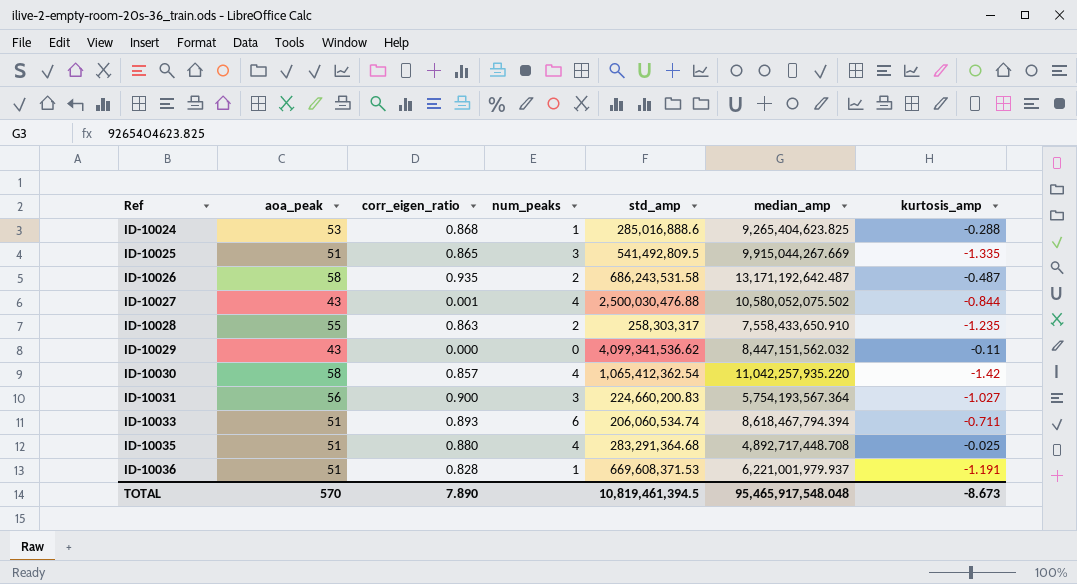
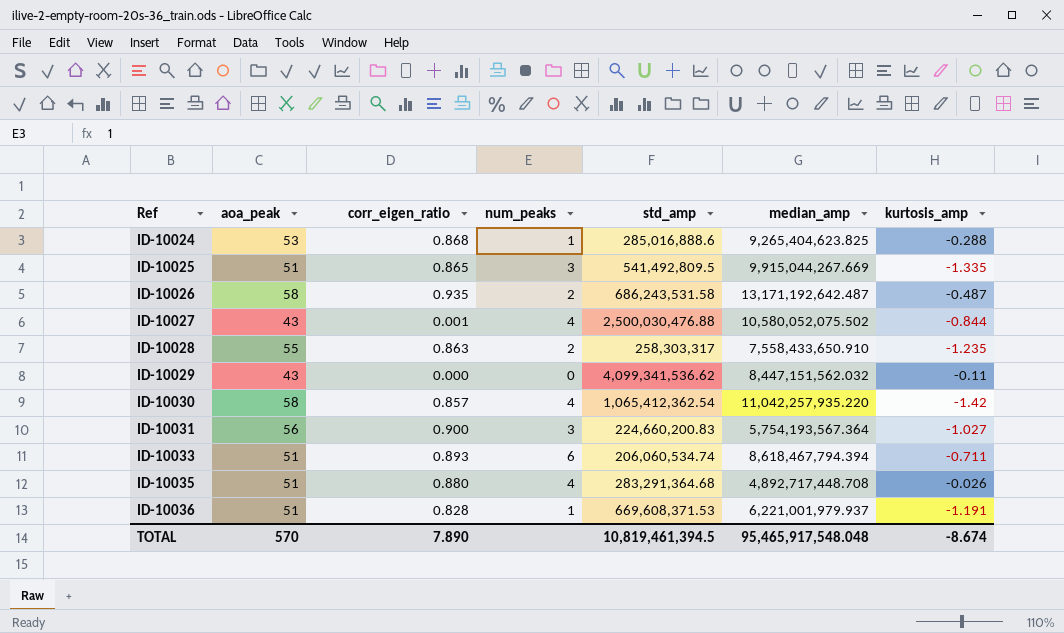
ID-10035 | kurtosis_amp: -0.025 -> -0.026
TOTAL | kurtosis_amp: -8.673 -> -8.674

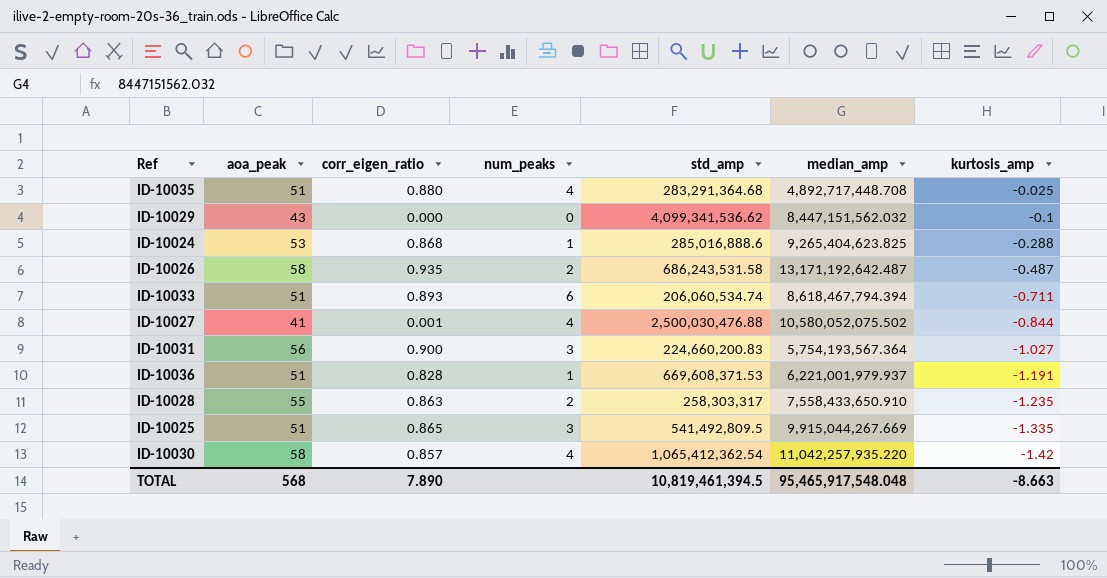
row order: Ref ascending -> kurtosis_amp descending
ID-10035 | kurtosis_amp: -0.026 -> -0.025
ID-10029 | kurtosis_amp: -0.11 -> -0.1
ID-10027 | aoa_peak: 43 -> 41
TOTAL | aoa_peak: 570 -> 568
TOTAL | kurtosis_amp: -8.674 -> -8.663

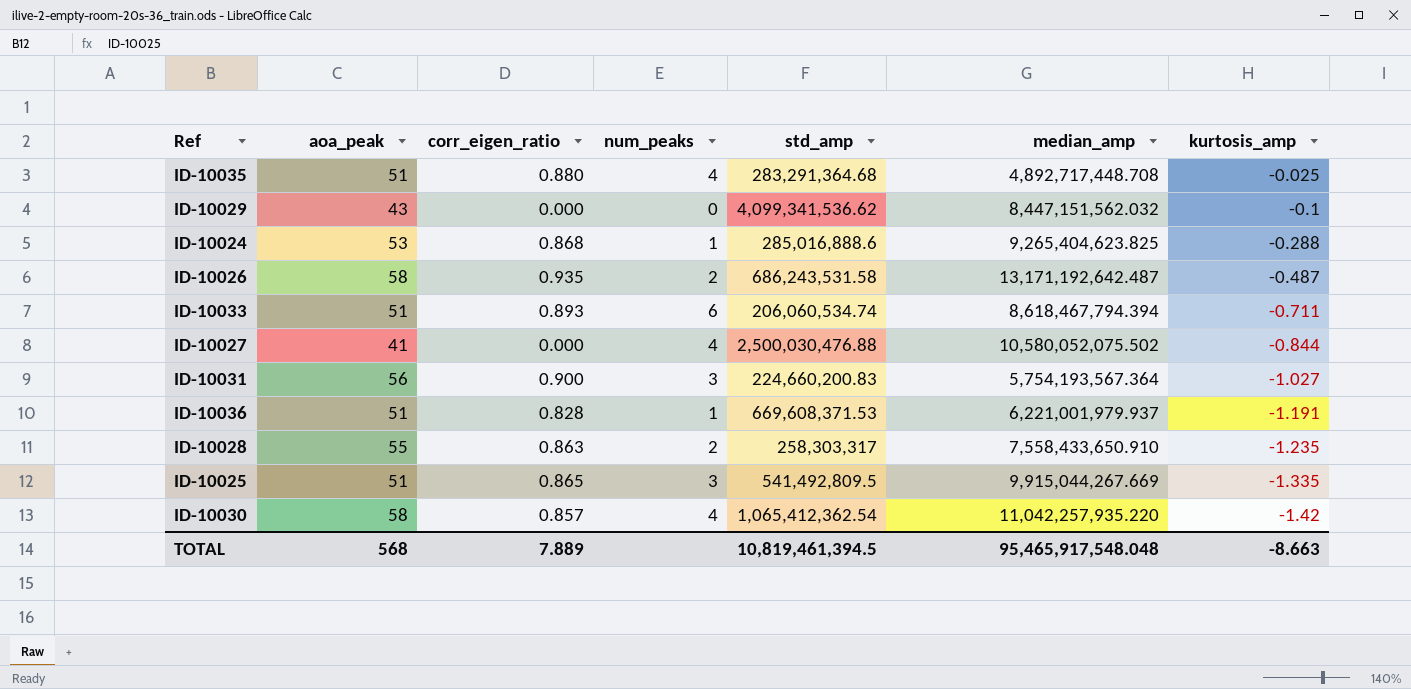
ID-10027 | corr_eigen_ratio: 0.001 -> 0.000
TOTAL | corr_eigen_ratio: 7.890 -> 7.889

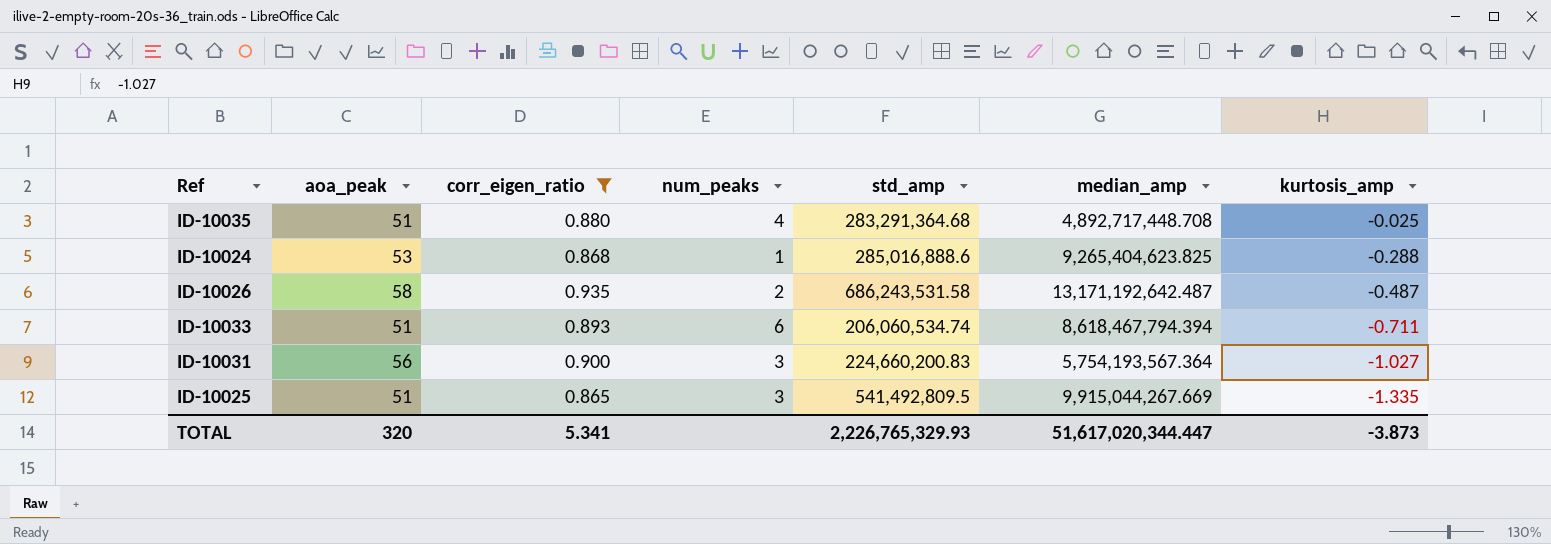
filter: none -> corr_eigen_ratio >= 0.865
TOTAL | aoa_peak: 568 -> 320
TOTAL | corr_eigen_ratio: 7.889 -> 5.341
TOTAL | std_amp: 10,819,461,394.5 -> 2,226,765,329.93
TOTAL | median_amp: 95,465,917,548.048 -> 51,617,020,344.447
TOTAL | kurtosis_amp: -8.663 -> -3.873

